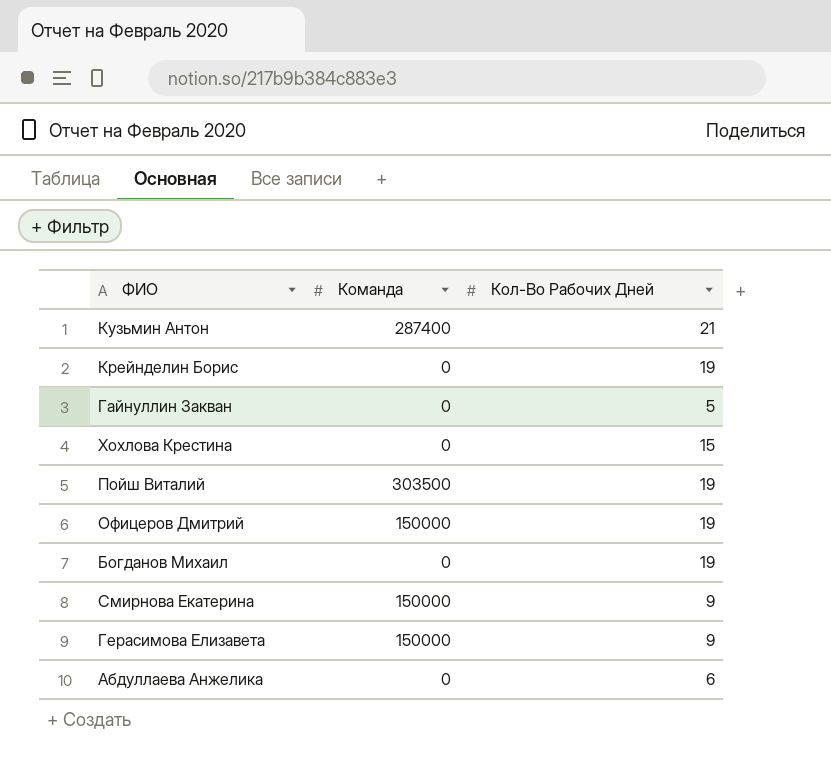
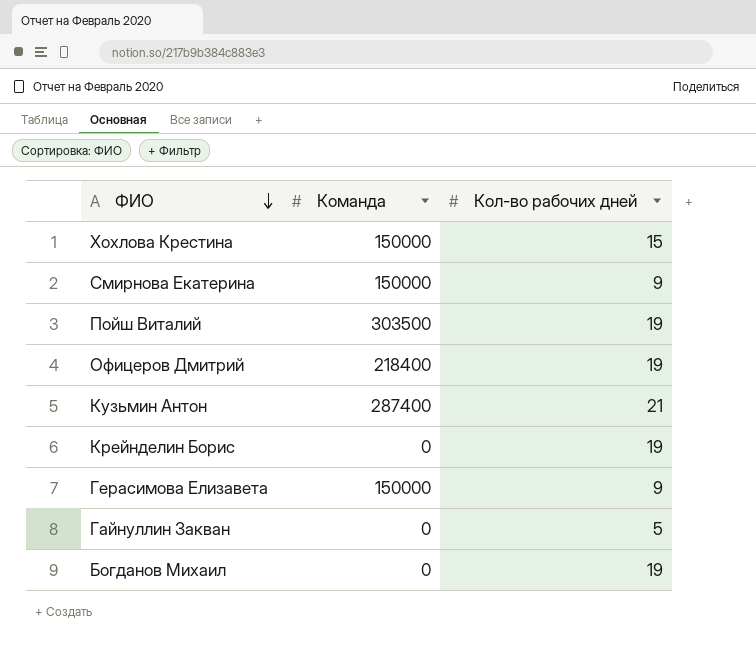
row order: none -> ФИО descending
column name: Кол-Во Рабочих Дней -> Кол-во рабочих дней
row Абдуллаева Анжелика: 0 | 6 -> none
Хохлова Крестина | Команда: 0 -> 150000
Офицеров Дмитрий | Команда: 150000 -> 218400

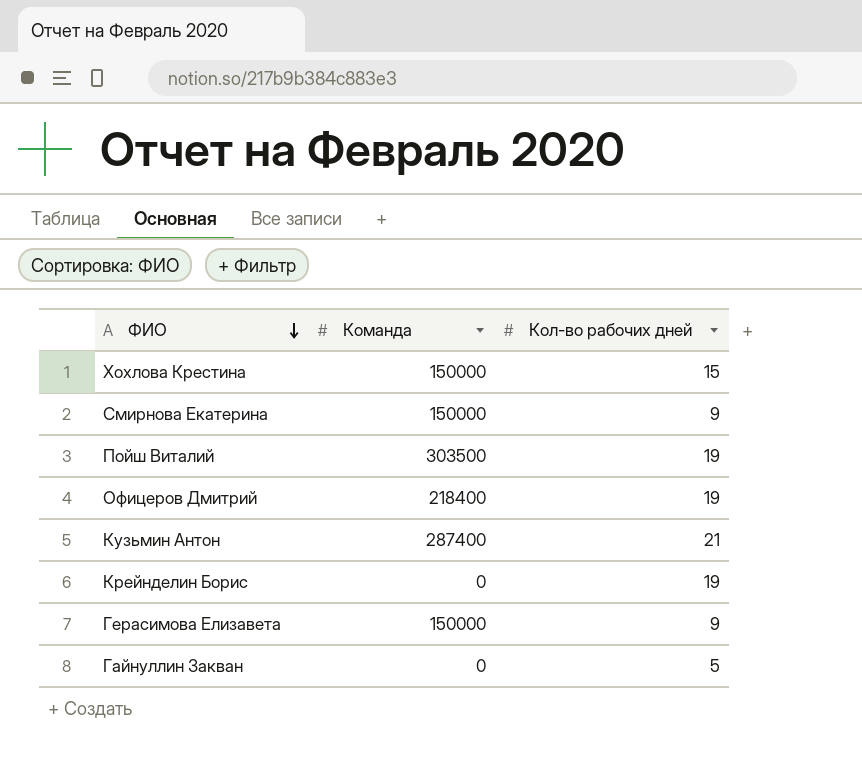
row Богданов Михаил: 0 | 19 -> none

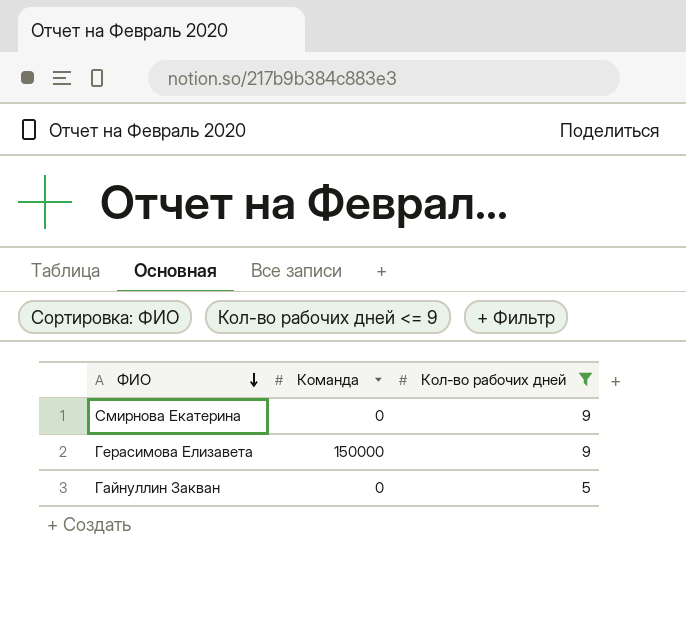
filter: none -> Кол-во рабочих дней <= 9
Смирнова Екатерина | Команда: 150000 -> 0

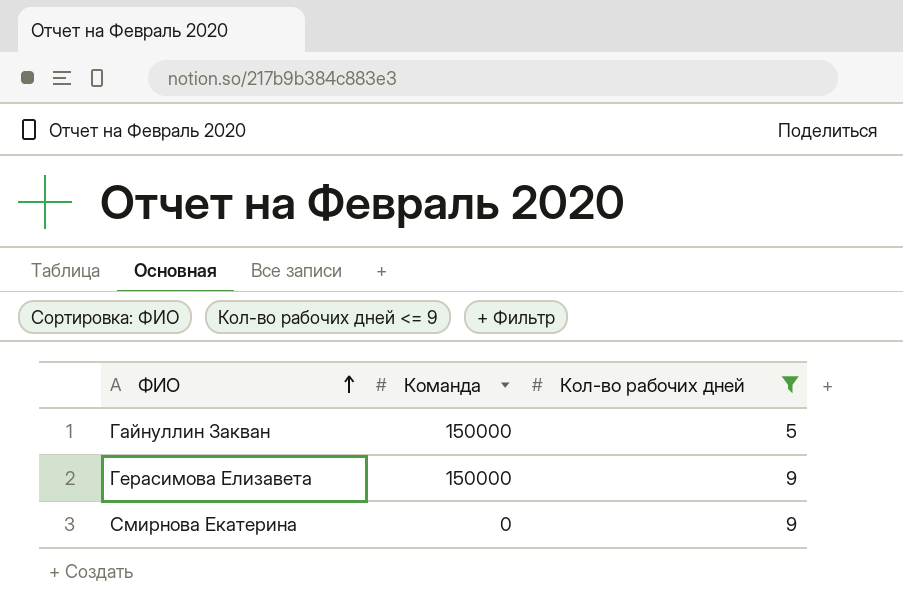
row order: ФИО descending -> ФИО ascending
Гайнуллин Закван | Команда: 0 -> 150000

